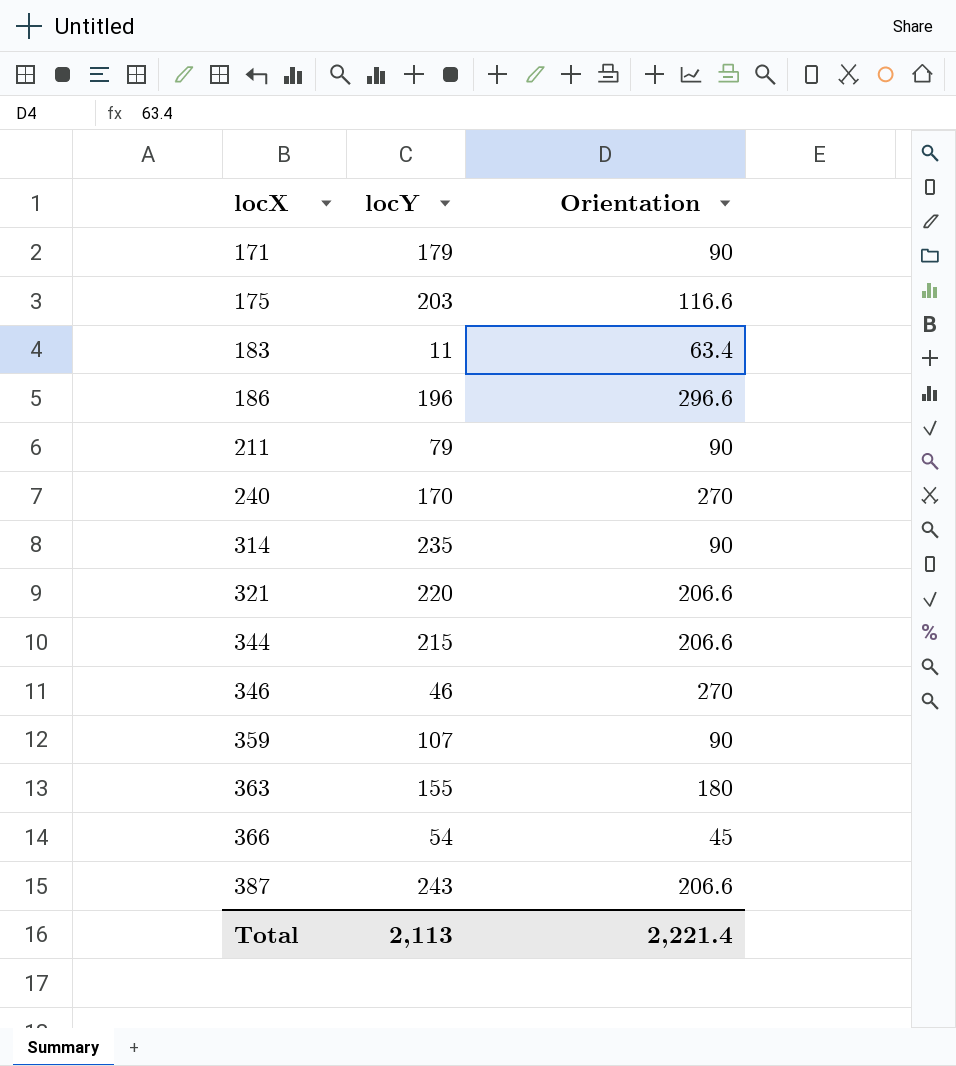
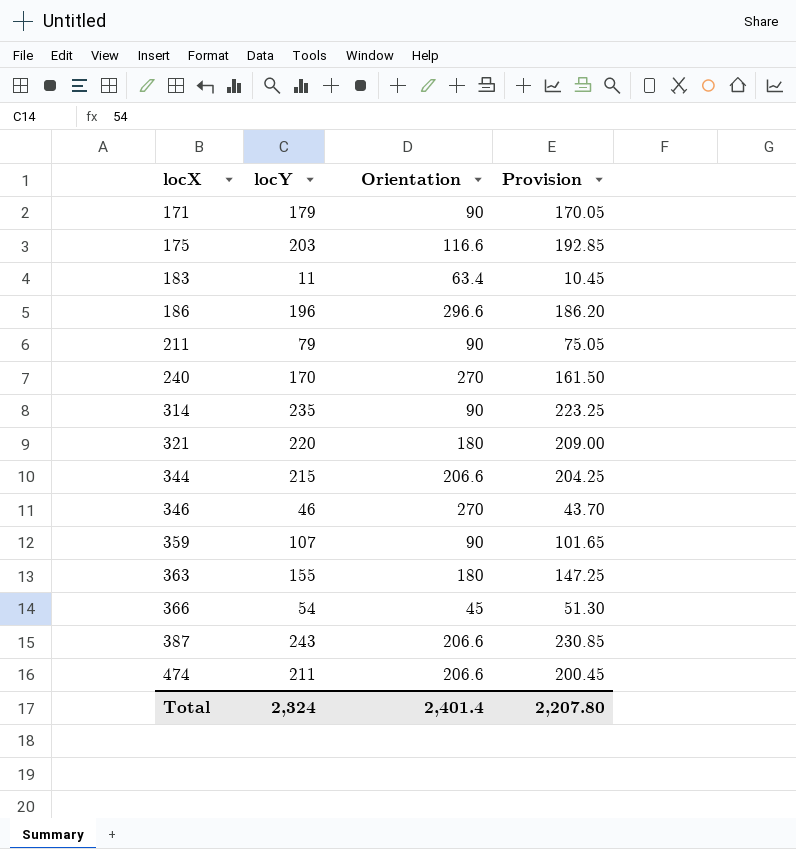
column Provision | formula: none -> [locY] * 0.95
321 | Orientation: 206.6 -> 180
row 474: none -> 211 | 206.6 | 200.45
Total | locY: 2,113 -> 2,324
Total | Orientation: 2,221.4 -> 2,401.4

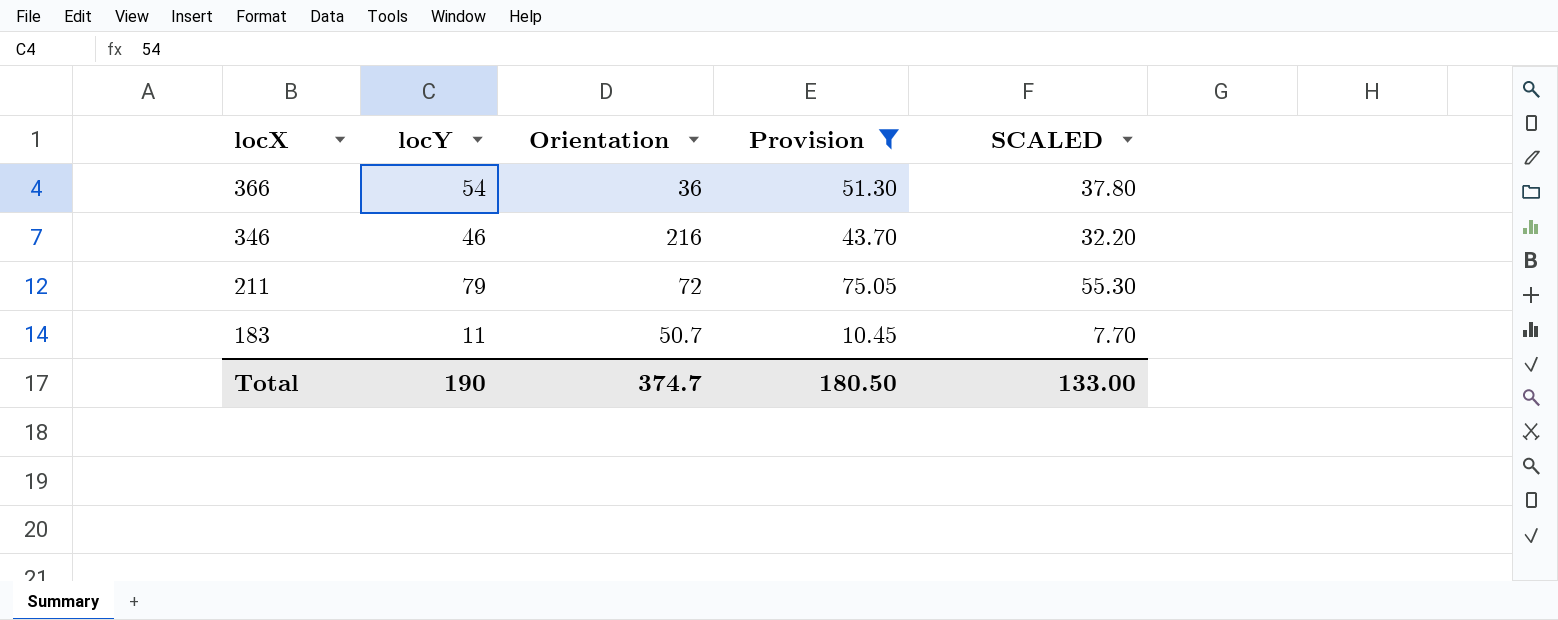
filter: none -> Provision <= 75.05
row order: locX ascending -> locX descending
column SCALED | formula: none -> [locY] * 0.7
366 | Orientation: 45 -> 36
346 | Orientation: 270 -> 216
211 | Orientation: 90 -> 72
183 | Orientation: 63.4 -> 50.7
Total | locY: 2,324 -> 190
Total | Orientation: 2,401.4 -> 374.7
Total | Provision: 2,207.80 -> 180.50

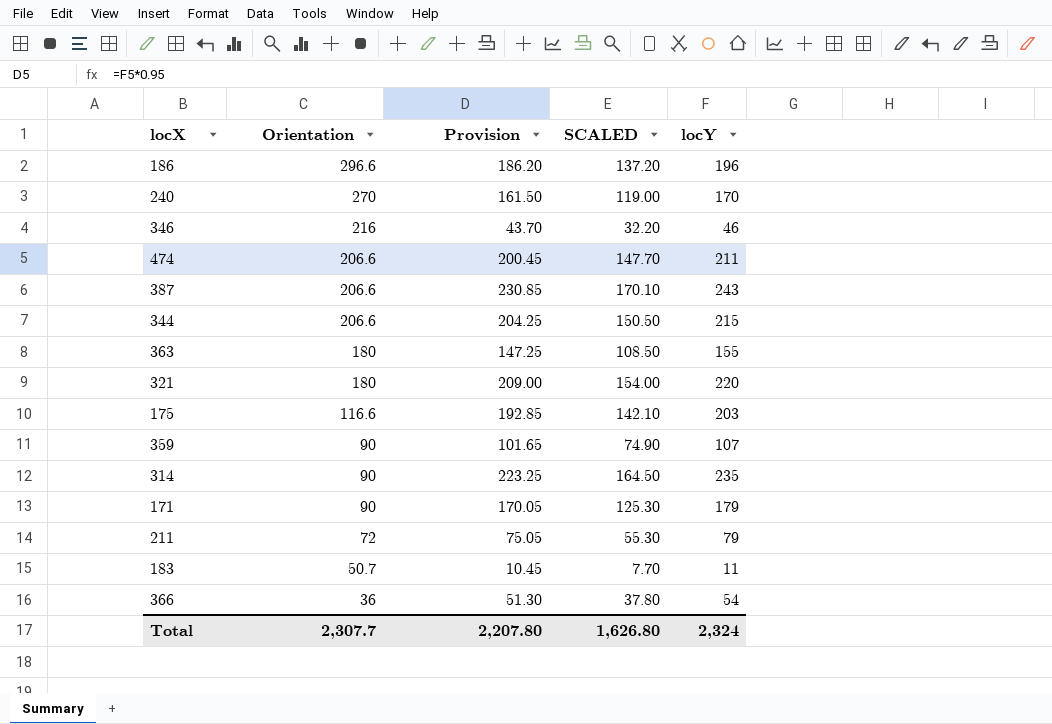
filter: Provision <= 75.05 -> none
row order: locX descending -> Orientation descending
column locY | position: 2 -> 5
Total | Orientation: 374.7 -> 2,307.7
Total | Provision: 180.50 -> 2,207.80
Total | SCALED: 133.00 -> 1,626.80
Total | locY: 190 -> 2,324

